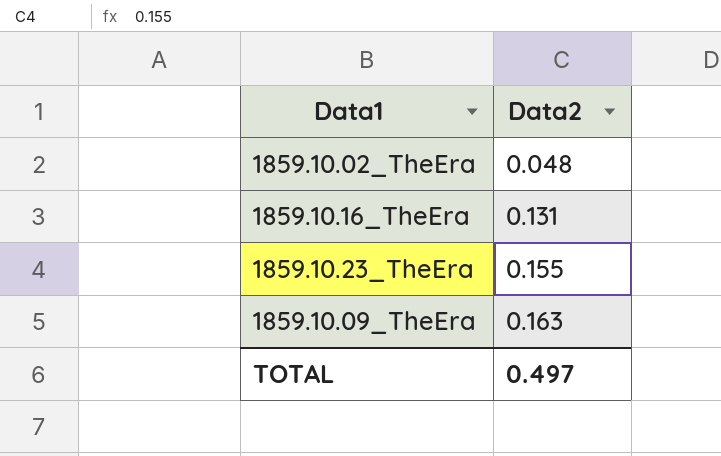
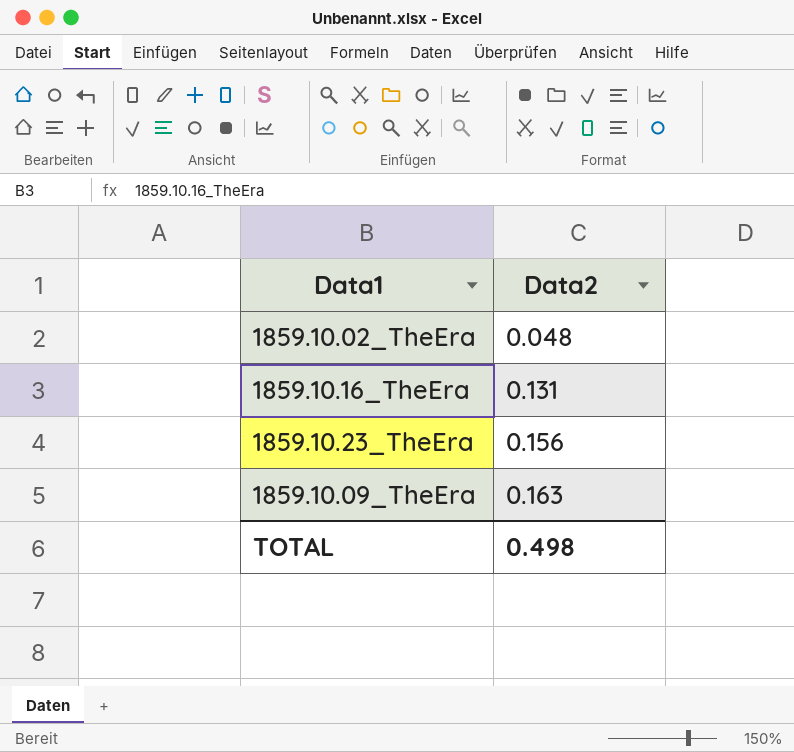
1859.10.23_TheEra | Data2: 0.155 -> 0.156
TOTAL | Data2: 0.497 -> 0.498

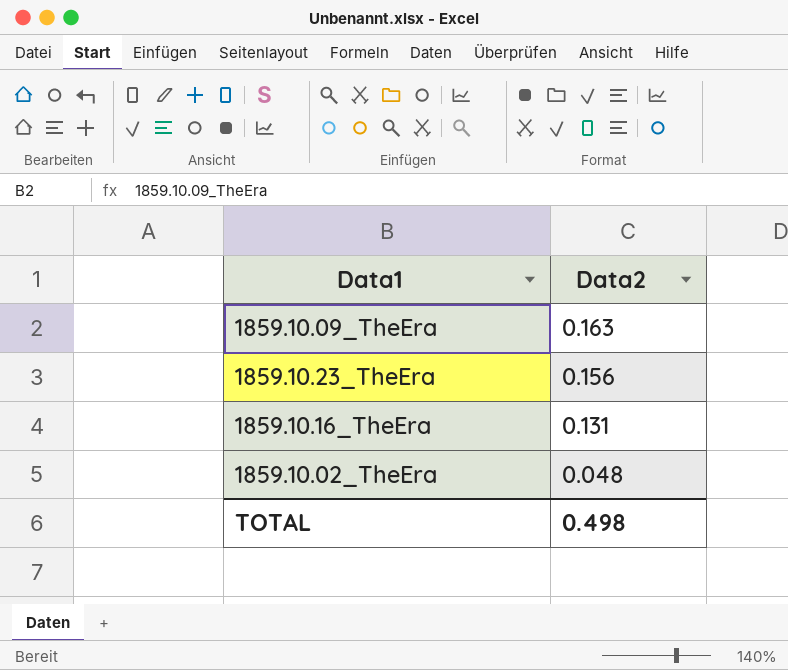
row order: Data2 ascending -> Data2 descending

